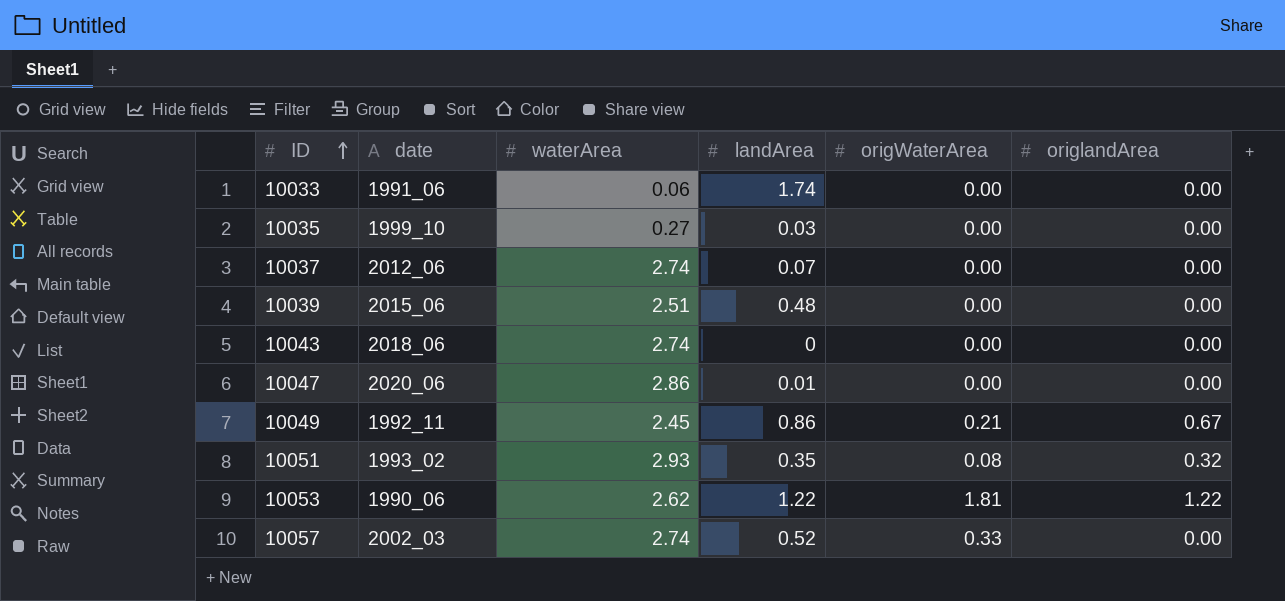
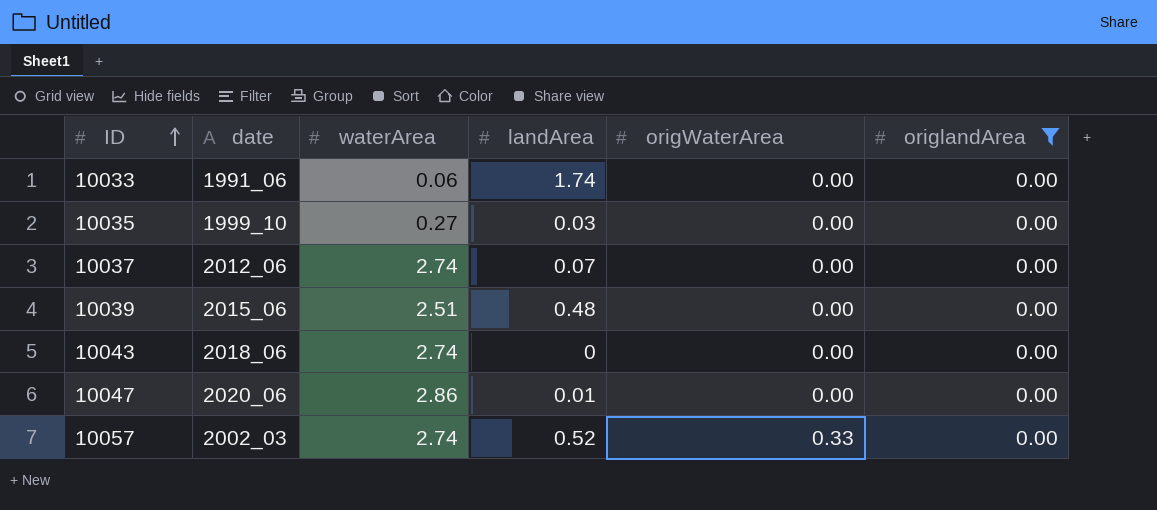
filter: none -> origlandArea = 0.00

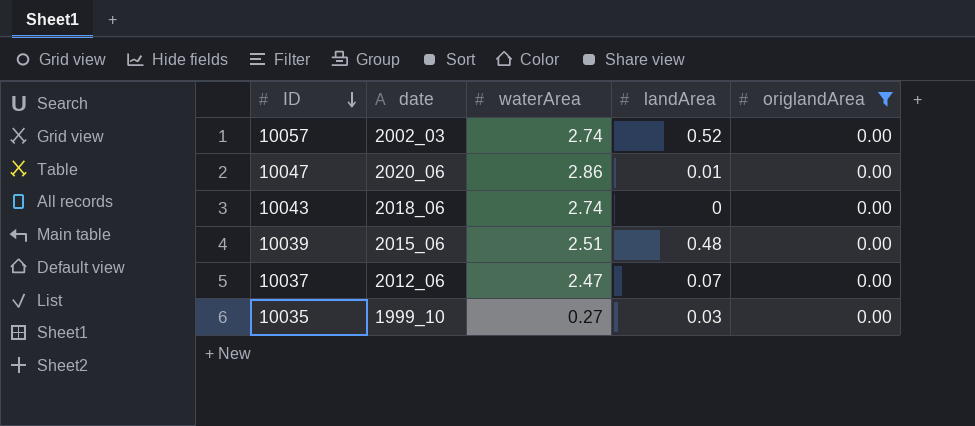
row order: ID ascending -> ID descending
column origWaterArea | position: 5 -> none
row 10033: 1991_06 | 0.06 | 1.74 | 0.00 | 0.00 -> none
10037 | waterArea: 2.74 -> 2.47

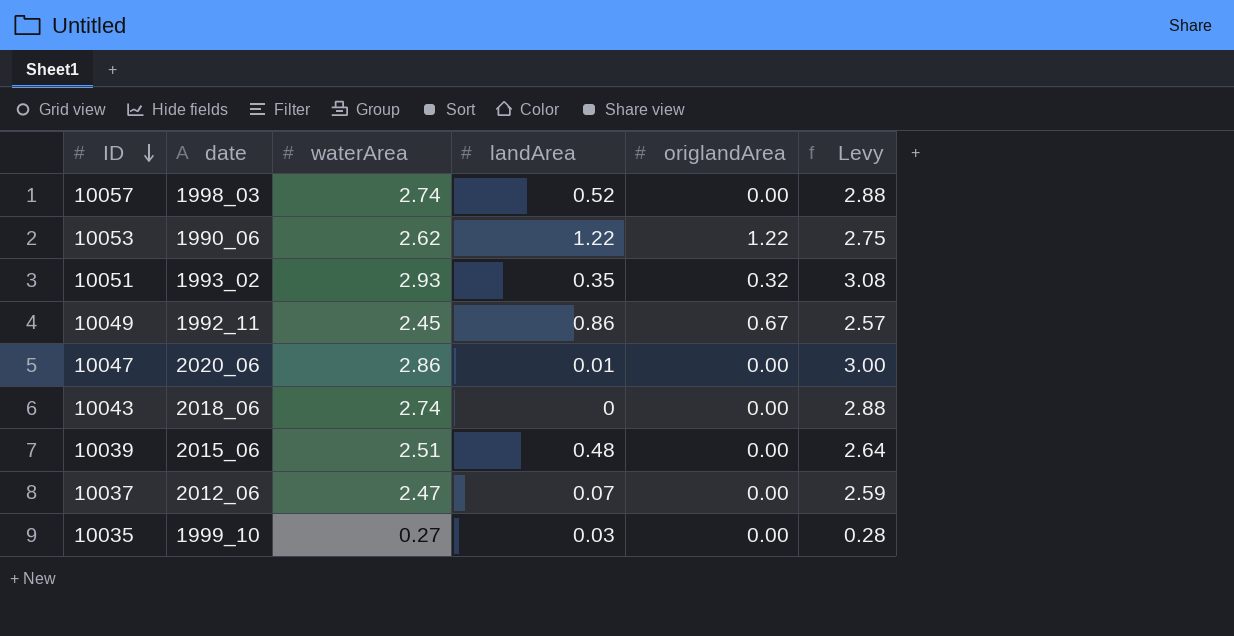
filter: origlandArea = 0.00 -> none
column Levy | formula: none -> [waterArea] * 1.05
10057 | date: 2002_03 -> 1998_03

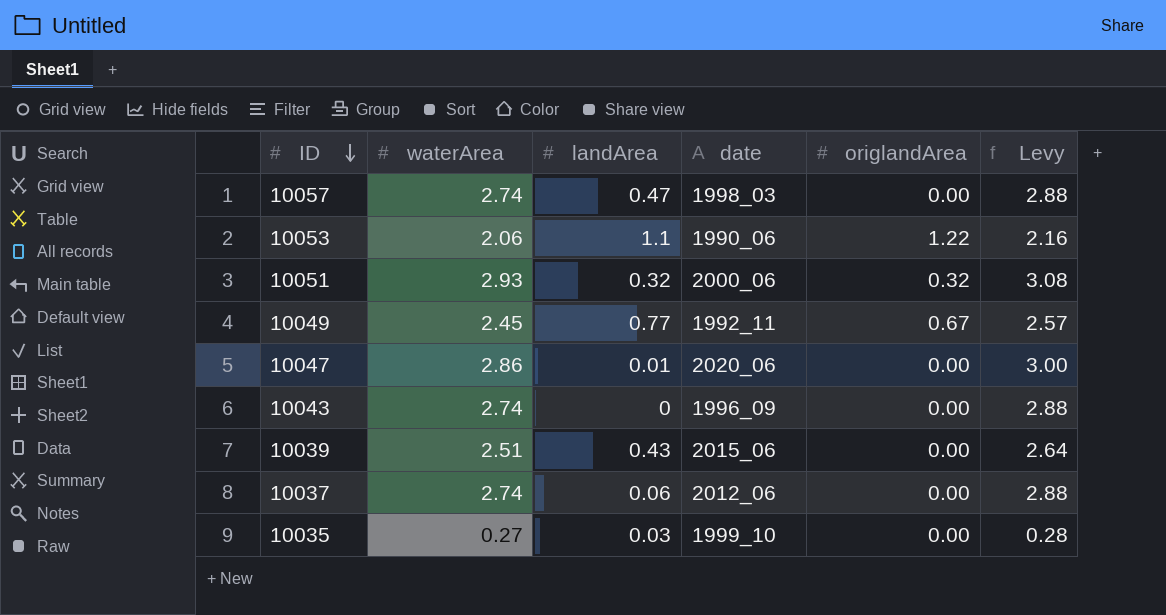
column date | position: 2 -> 4
10057 | landArea: 0.52 -> 0.47
10053 | waterArea: 2.62 -> 2.06
10053 | landArea: 1.22 -> 1.1
10053 | Levy: 2.75 -> 2.16
10051 | landArea: 0.35 -> 0.32
10051 | date: 1993_02 -> 2000_06
10049 | landArea: 0.86 -> 0.77
10043 | date: 2018_06 -> 1996_09
10039 | landArea: 0.48 -> 0.43
10037 | waterArea: 2.47 -> 2.74
10037 | landArea: 0.07 -> 0.06
10037 | Levy: 2.59 -> 2.88

